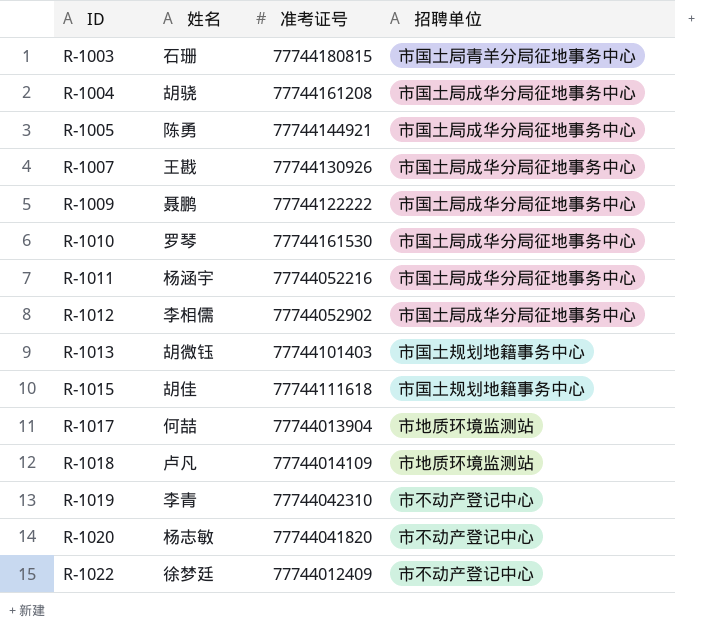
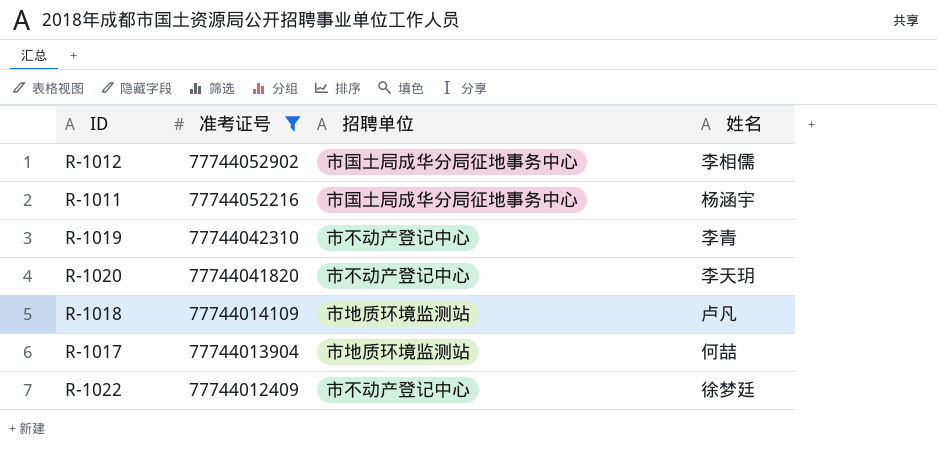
filter: none -> 准考证号 <= 77744052902
row order: ID ascending -> 准考证号 descending
column 姓名 | position: 2 -> 4
R-1020 | 姓名: 杨志敏 -> 李天玥

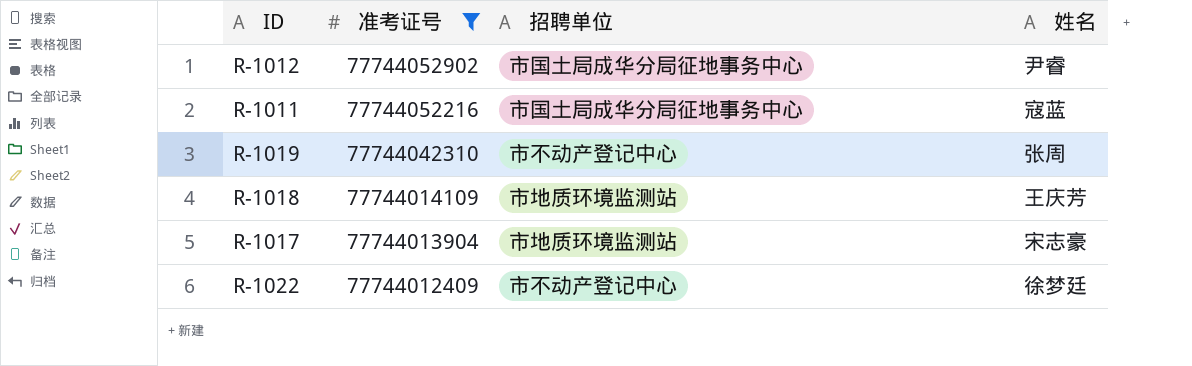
row R-1020: 77744041820 | 市不动产登记中心 | 李天玥 -> none
R-1012 | 姓名: 李相儒 -> 尹睿
R-1011 | 姓名: 杨涵宇 -> 寇蓝
R-1019 | 姓名: 李青 -> 张周
R-1018 | 姓名: 卢凡 -> 王庆芳
R-1017 | 姓名: 何喆 -> 宋志豪

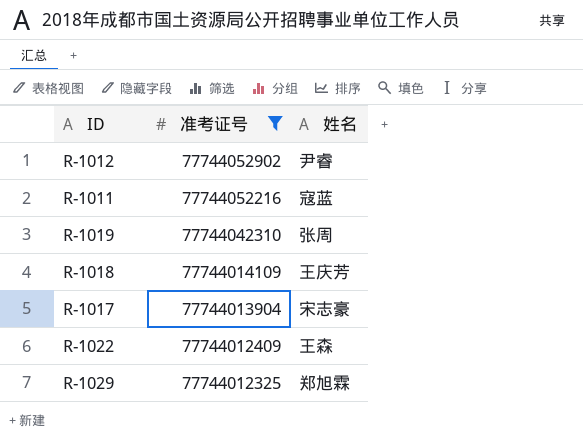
column 招聘单位 | position: 3 -> none
R-1022 | 姓名: 徐梦廷 -> 王森
row R-1029: none -> 77744012325 | 郑旭霖

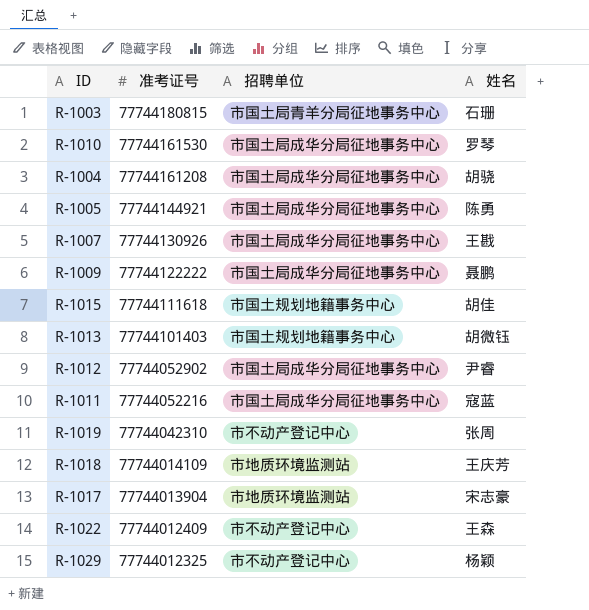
filter: 准考证号 <= 77744052902 -> none
column 招聘单位 | position: none -> 3
R-1029 | 姓名: 郑旭霖 -> 杨颖

